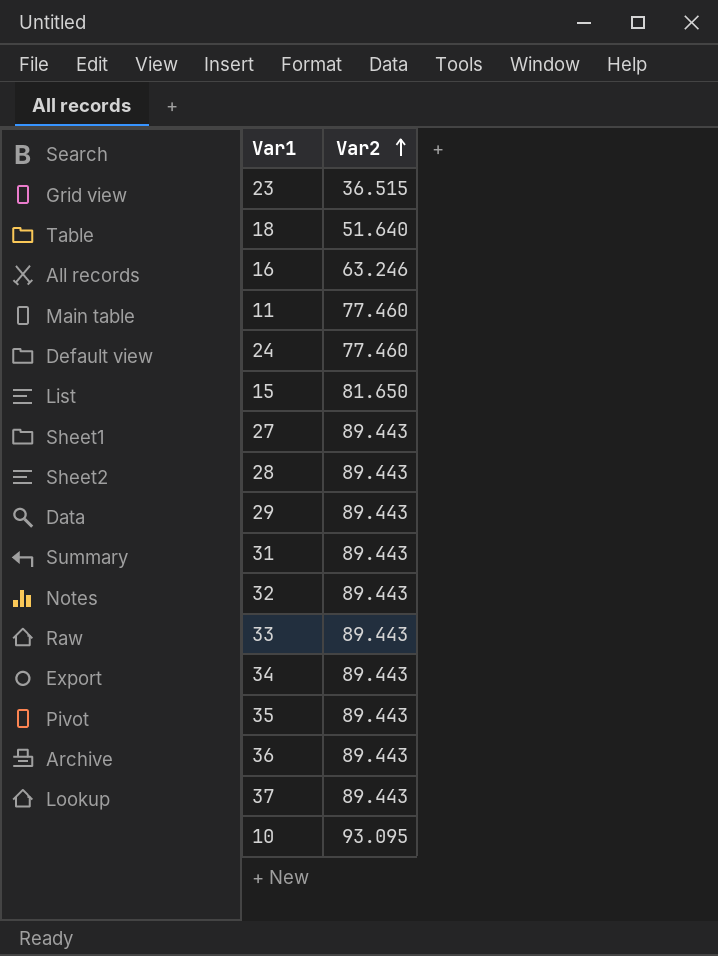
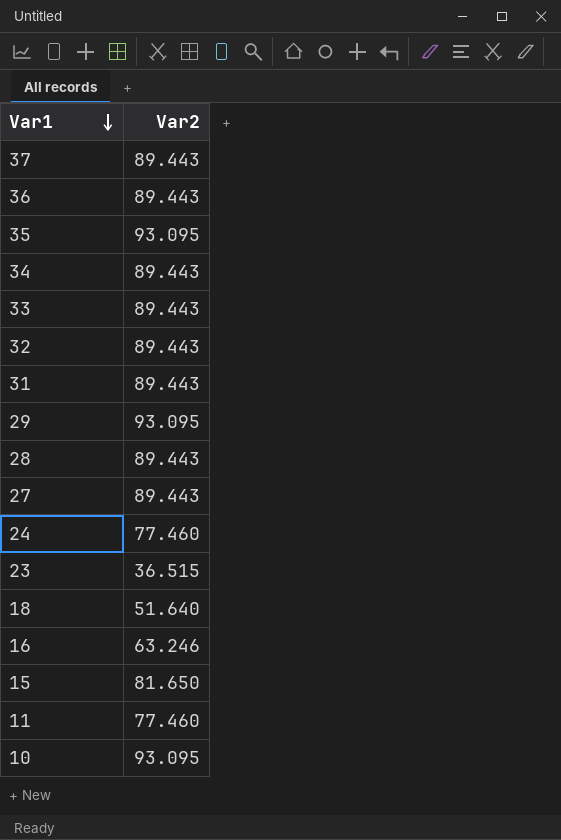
row order: Var2 ascending -> Var1 descending
35 | Var2: 89.443 -> 93.095
29 | Var2: 89.443 -> 93.095

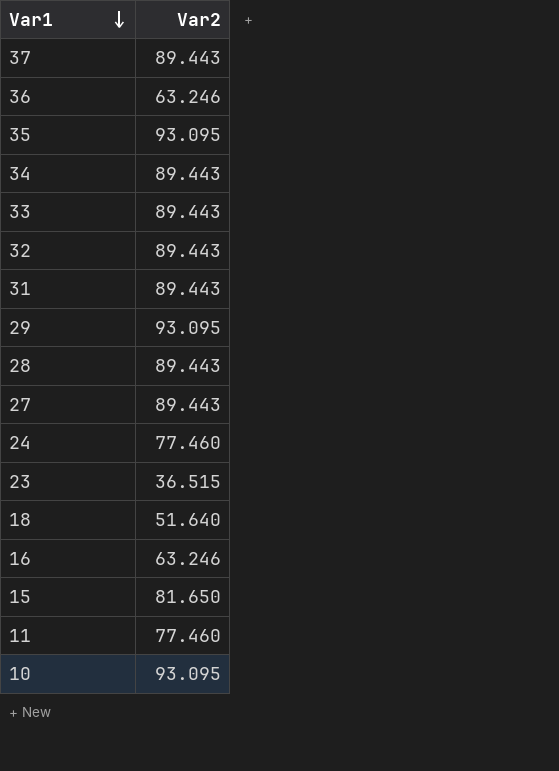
36 | Var2: 89.443 -> 63.246

